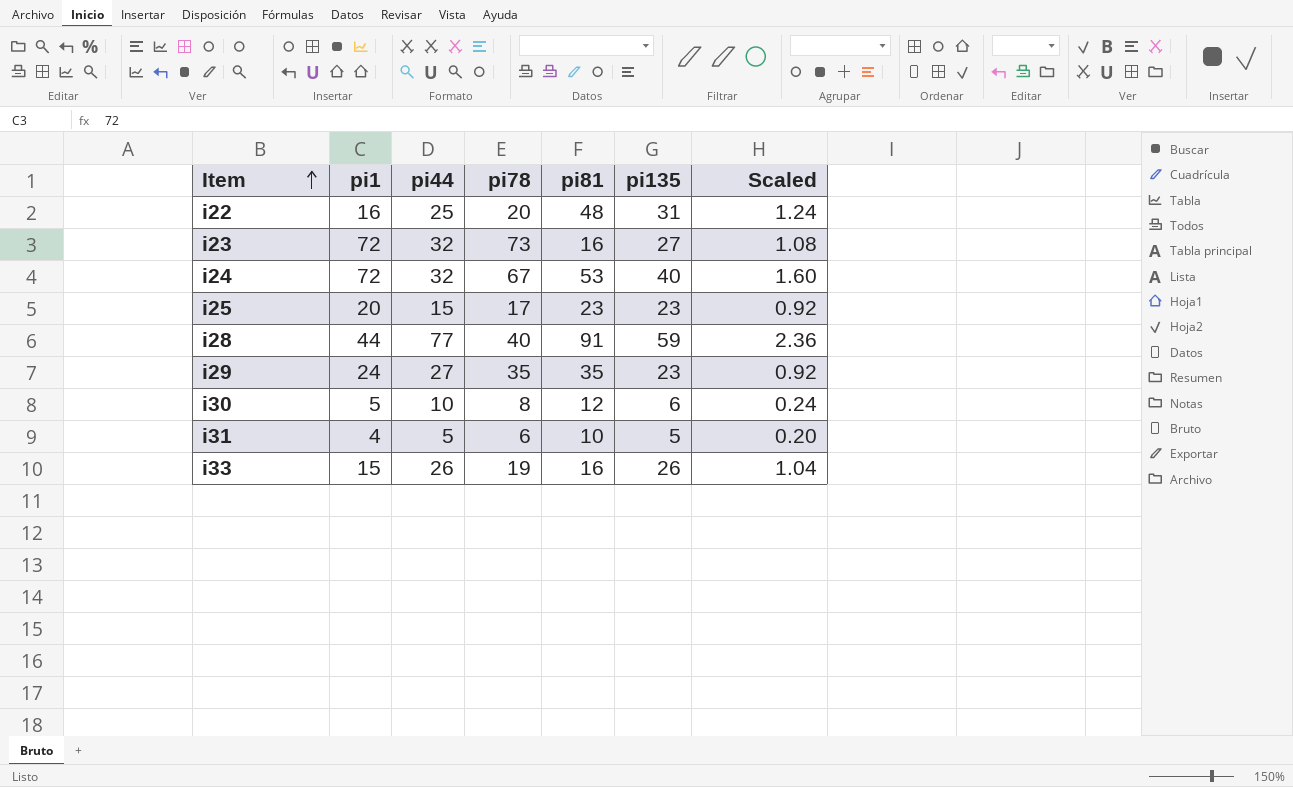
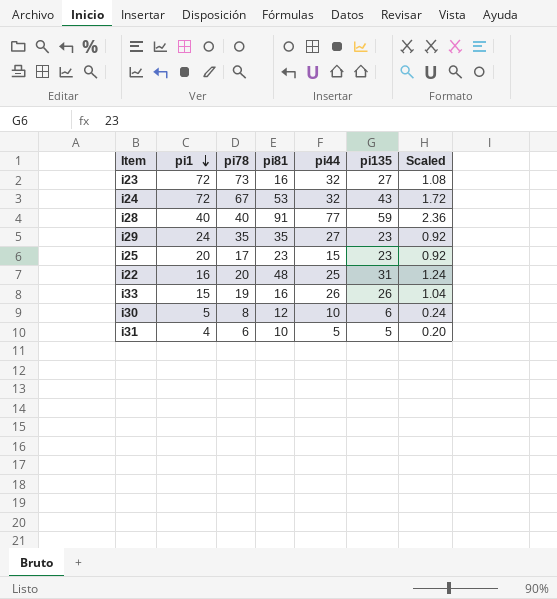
row order: Item ascending -> pi1 descending
column pi44 | position: 3 -> 5
i24 | pi135: 40 -> 43
i24 | Scaled: 1.60 -> 1.72
i28 | pi1: 44 -> 40

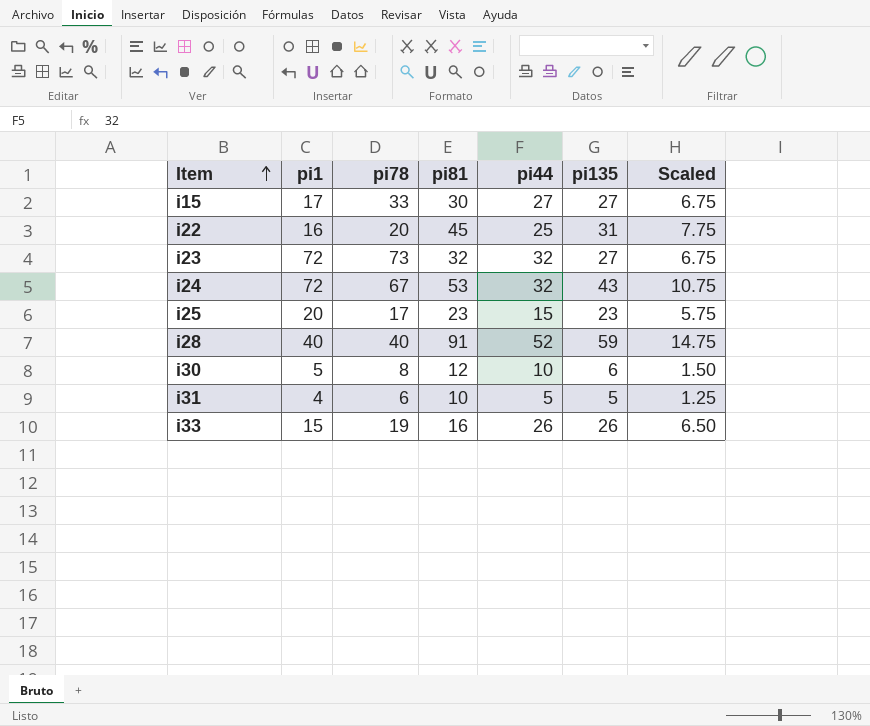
row order: pi1 descending -> Item ascending
column Scaled | formula: [pi135] * 0.04 -> [pi135] * 0.25
row i29: 24 | 35 | 35 | 27 | 23 | 0.92 -> none
row i15: none -> 17 | 33 | 30 | 27 | 27 | 6.75
i22 | pi81: 48 -> 45
i23 | pi81: 16 -> 32
i28 | pi44: 77 -> 52

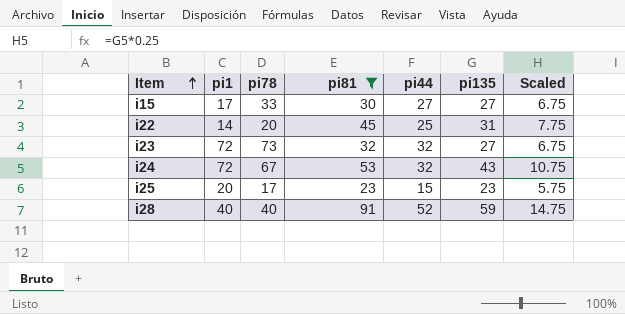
filter: none -> pi81 >= 23
i22 | pi1: 16 -> 14

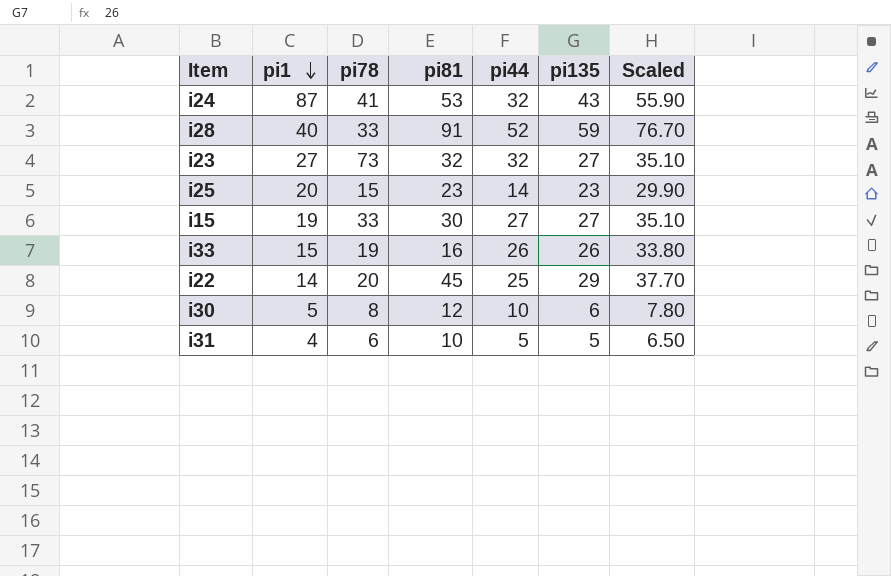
filter: pi81 >= 23 -> none
row order: Item ascending -> pi1 descending
column Scaled | formula: [pi135] * 0.25 -> [pi135] * 1.3
i24 | pi1: 72 -> 87
i24 | pi78: 67 -> 41
i28 | pi78: 40 -> 33
i23 | pi1: 72 -> 27
i25 | pi78: 17 -> 15
i25 | pi44: 15 -> 14
i15 | pi1: 17 -> 19
i22 | pi135: 31 -> 29

